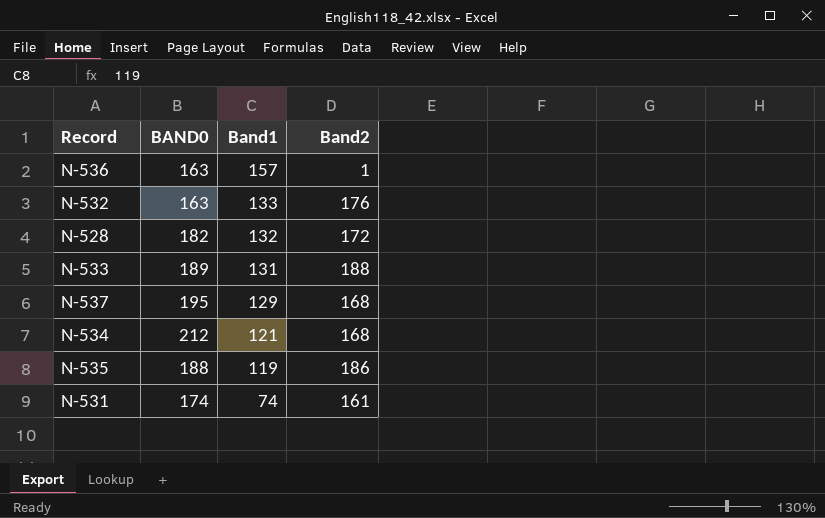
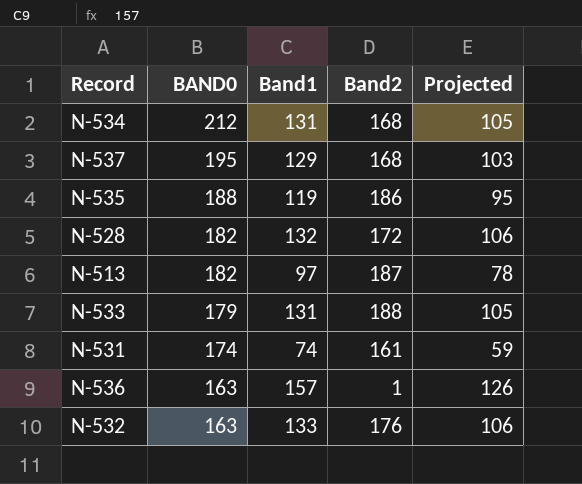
row order: Band1 descending -> BAND0 descending
column Projected | formula: none -> [Band1] * 0.8
N-534 | Band1: 121 -> 131
row N-513: none -> 182 | 97 | 187 | 78
N-533 | BAND0: 189 -> 179

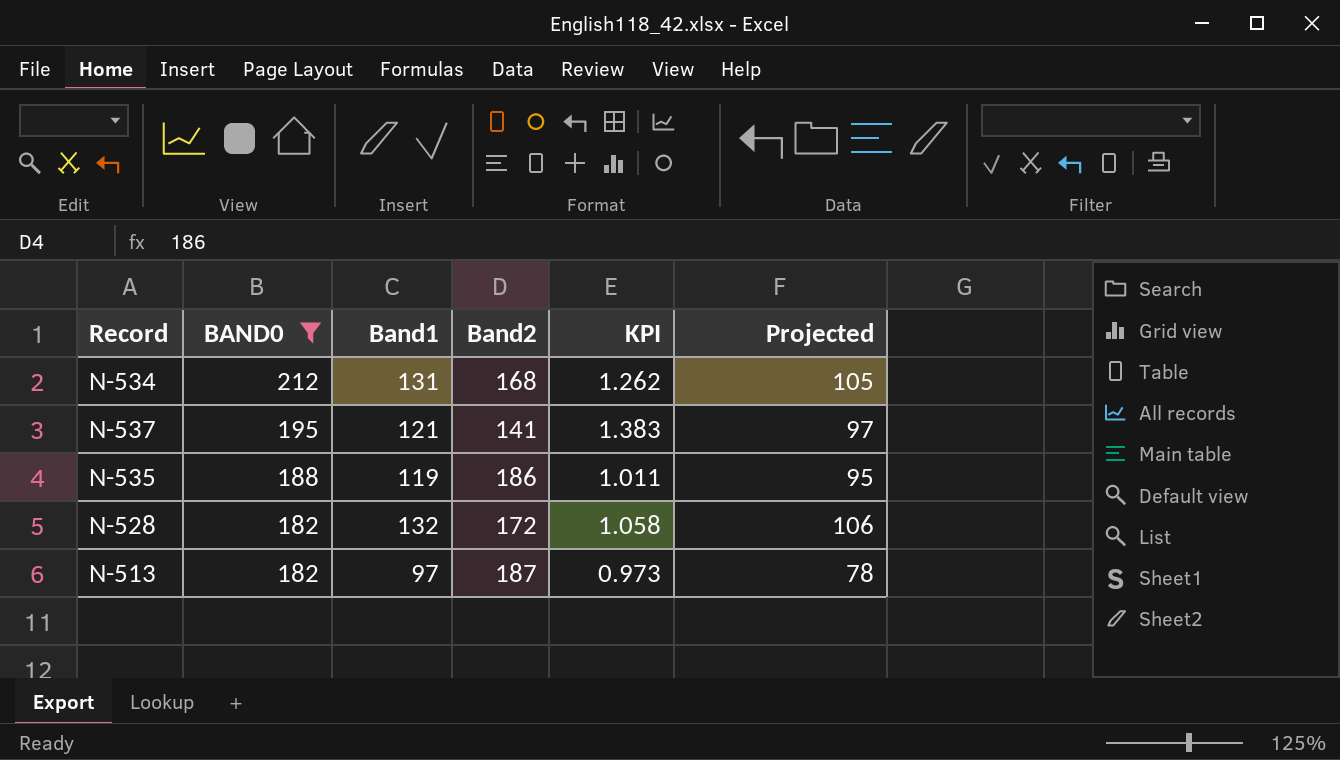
filter: none -> BAND0 >= 182
column KPI | formula: none -> [BAND0] / [Band2]
N-537 | Band1: 129 -> 121
N-537 | Band2: 168 -> 141
N-537 | Projected: 103 -> 97

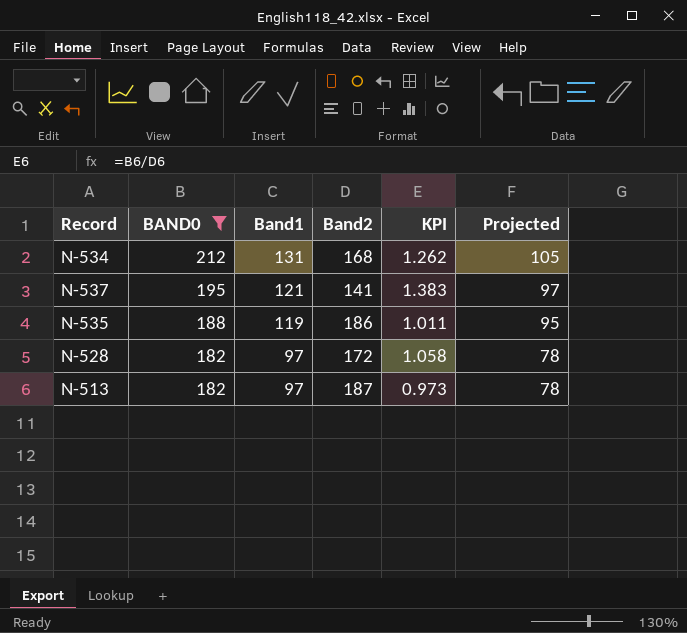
N-528 | Band1: 132 -> 97
N-528 | Projected: 106 -> 78

